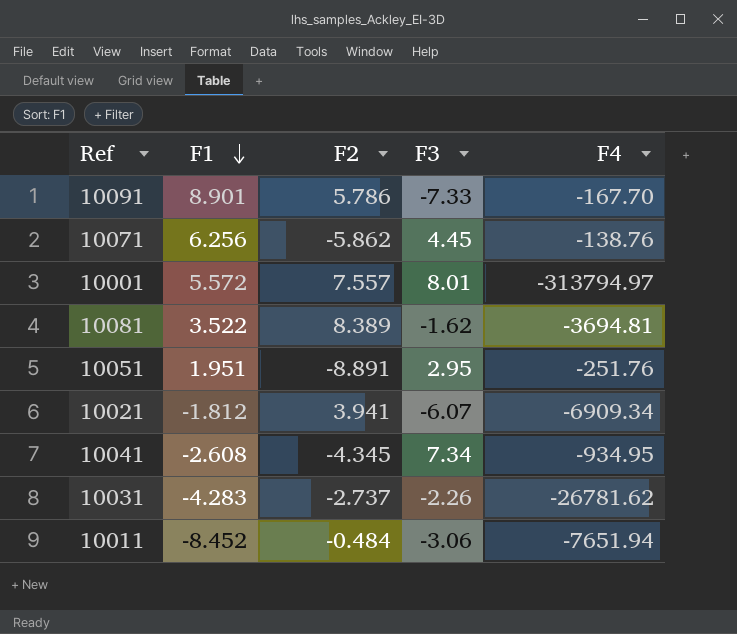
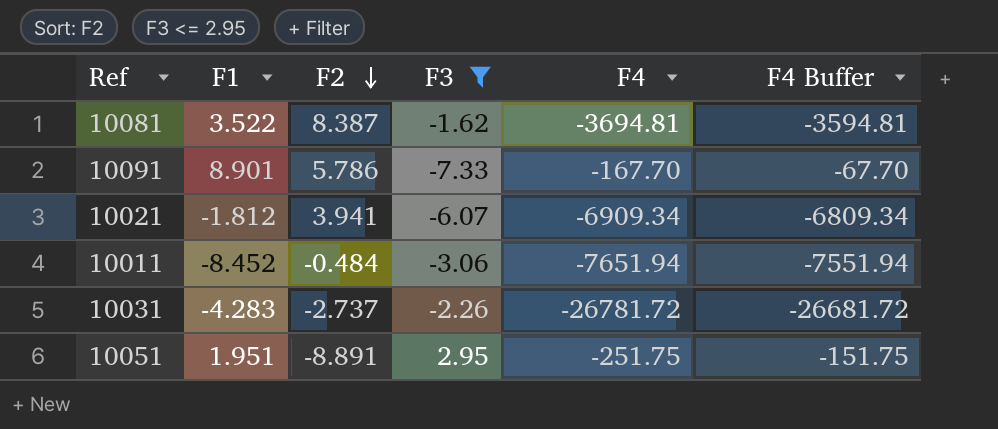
filter: none -> F3 <= 2.95
row order: F1 descending -> F2 descending
column F4 Buffer | formula: none -> [F4] + 100
10081 | F2: 8.389 -> 8.387
10031 | F4: -26781.62 -> -26781.72
10051 | F4: -251.76 -> -251.75

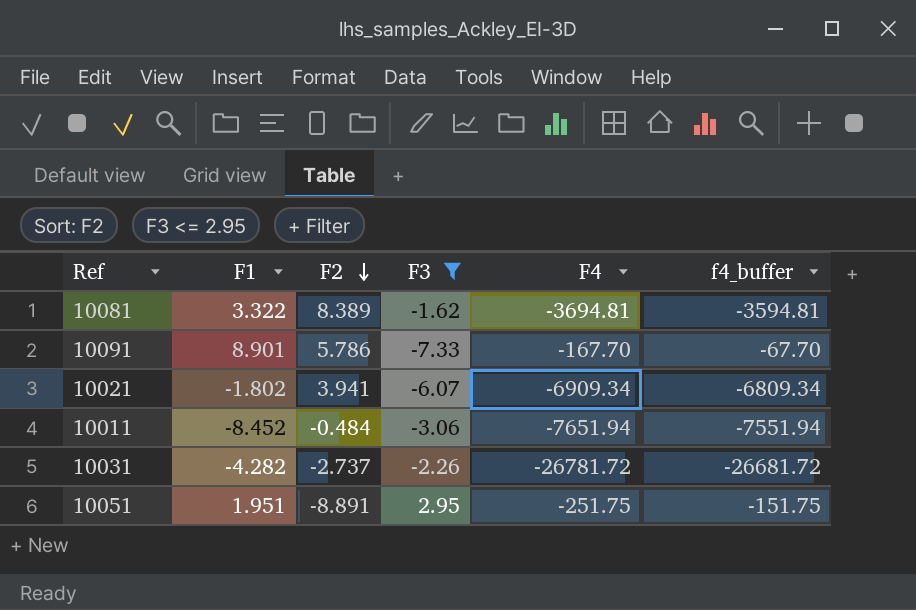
column name: F4 Buffer -> f4_buffer
10081 | F1: 3.522 -> 3.322
10081 | F2: 8.387 -> 8.389
10021 | F1: -1.812 -> -1.802
10031 | F1: -4.283 -> -4.282

